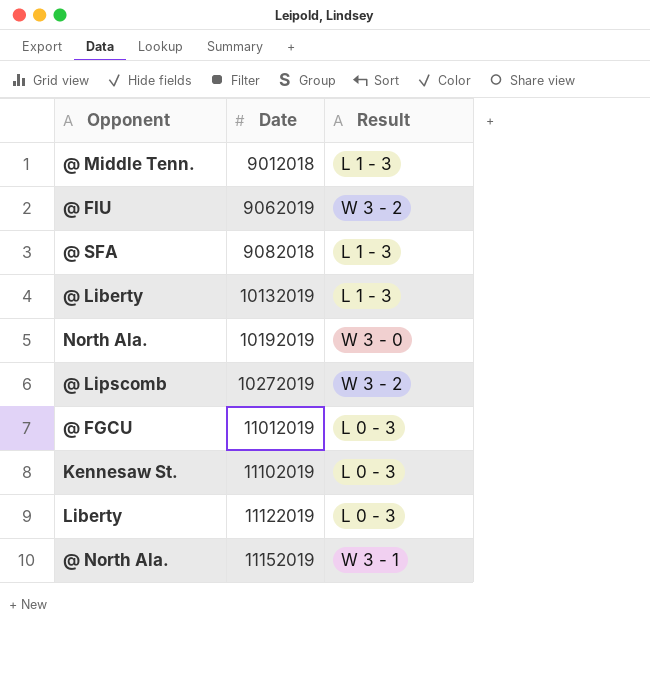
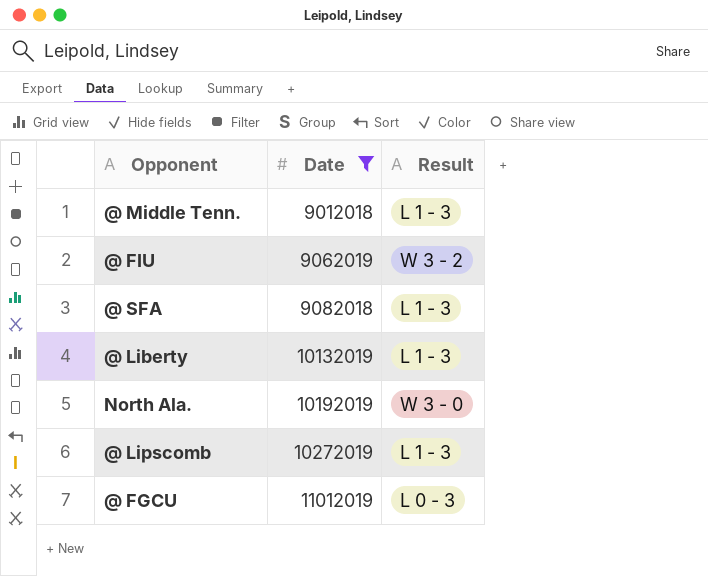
filter: none -> Date <= 11012019
@ Lipscomb | Result: W 3 - 2 -> L 1 - 3

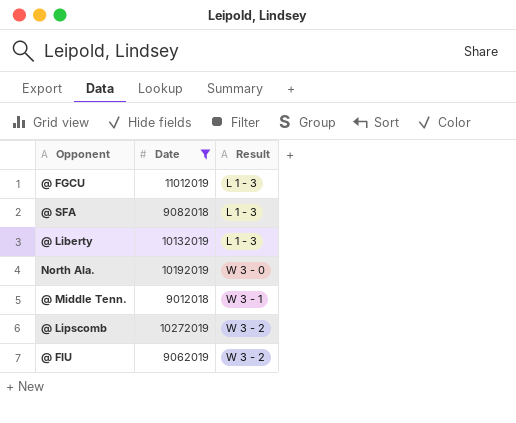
row order: Date ascending -> Result ascending
@ FGCU | Result: L 0 - 3 -> L 1 - 3
@ Middle Tenn. | Result: L 1 - 3 -> W 3 - 1
@ Lipscomb | Result: L 1 - 3 -> W 3 - 2

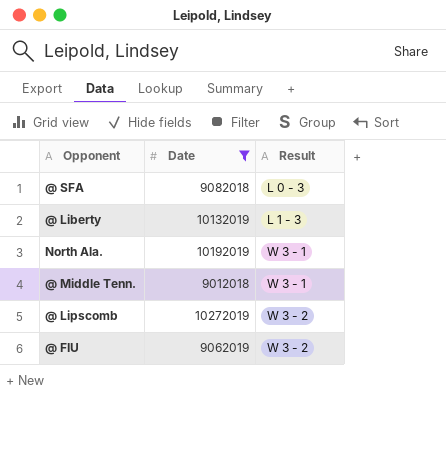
row @ FGCU: 11012019 | L 1 - 3 -> none
@ SFA | Result: L 1 - 3 -> L 0 - 3
North Ala. | Result: W 3 - 0 -> W 3 - 1

